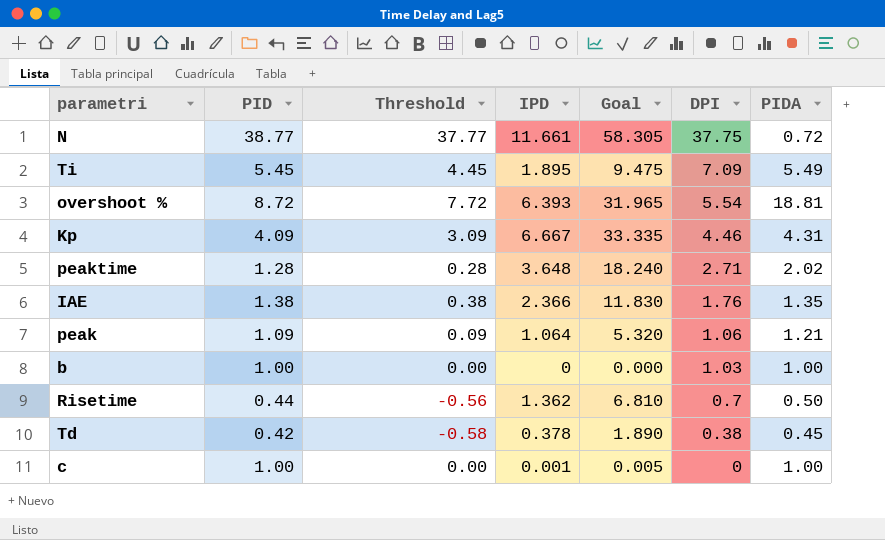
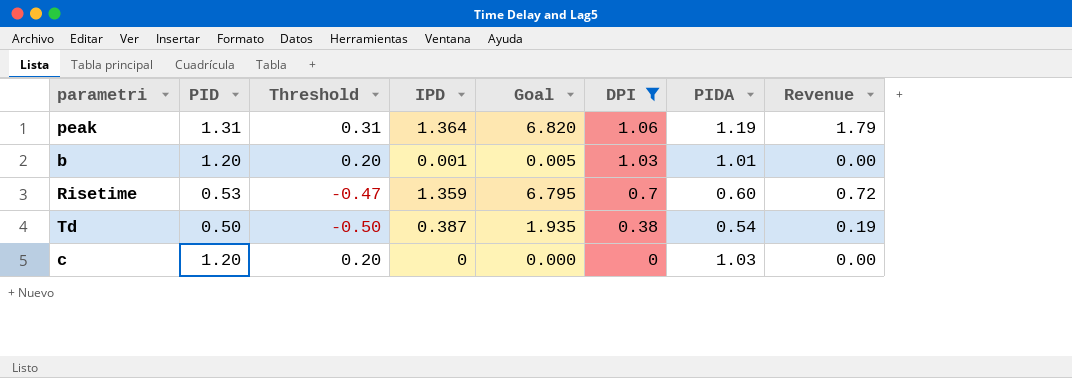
filter: none -> DPI <= 1.06
column Revenue | formula: none -> [PID] * [IPD]
peak | PID: 1.09 -> 1.31
peak | Threshold: 0.09 -> 0.31
peak | IPD: 1.064 -> 1.364
peak | Goal: 5.320 -> 6.820
peak | PIDA: 1.21 -> 1.19
b | PID: 1.00 -> 1.20
b | Threshold: 0.00 -> 0.20
b | IPD: 0 -> 0.001
b | Goal: 0.000 -> 0.005
b | PIDA: 1.00 -> 1.01
Risetime | PID: 0.44 -> 0.53
Risetime | Threshold: -0.56 -> -0.47
Risetime | IPD: 1.362 -> 1.359
Risetime | Goal: 6.810 -> 6.795
Risetime | PIDA: 0.50 -> 0.60
Td | PID: 0.42 -> 0.50
Td | Threshold: -0.58 -> -0.50
Td | IPD: 0.378 -> 0.387
Td | Goal: 1.890 -> 1.935
Td | PIDA: 0.45 -> 0.54
c | PID: 1.00 -> 1.20
c | Threshold: 0.00 -> 0.20
c | IPD: 0.001 -> 0
c | Goal: 0.005 -> 0.000
c | PIDA: 1.00 -> 1.03

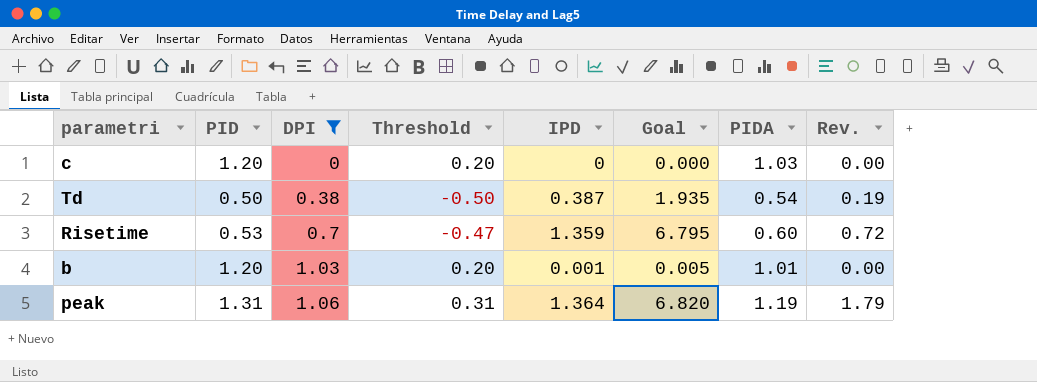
row order: DPI descending -> DPI ascending
column DPI | position: 6 -> 3
column name: Revenue -> Rev.

